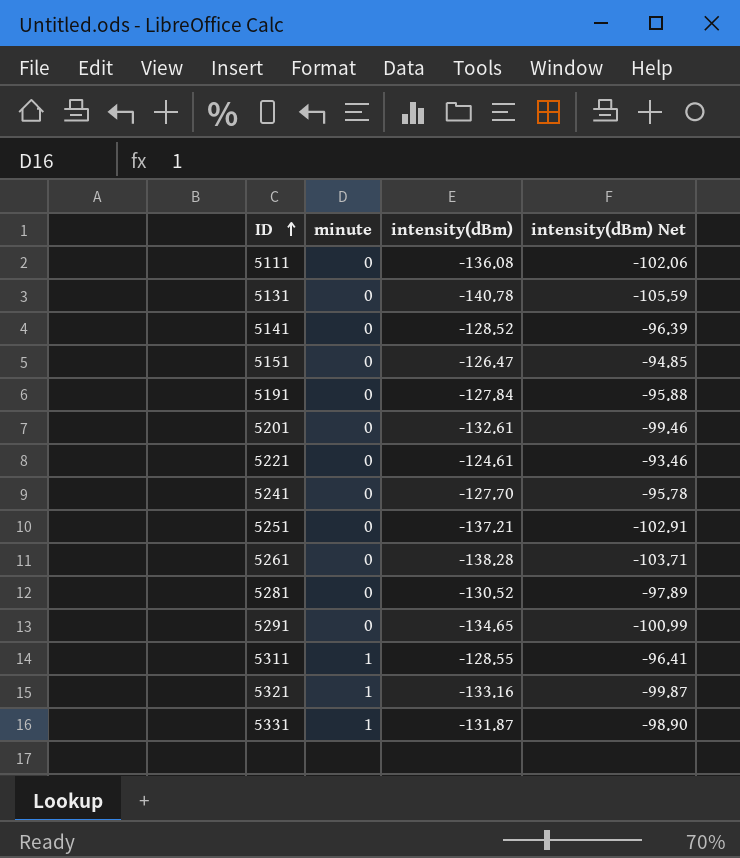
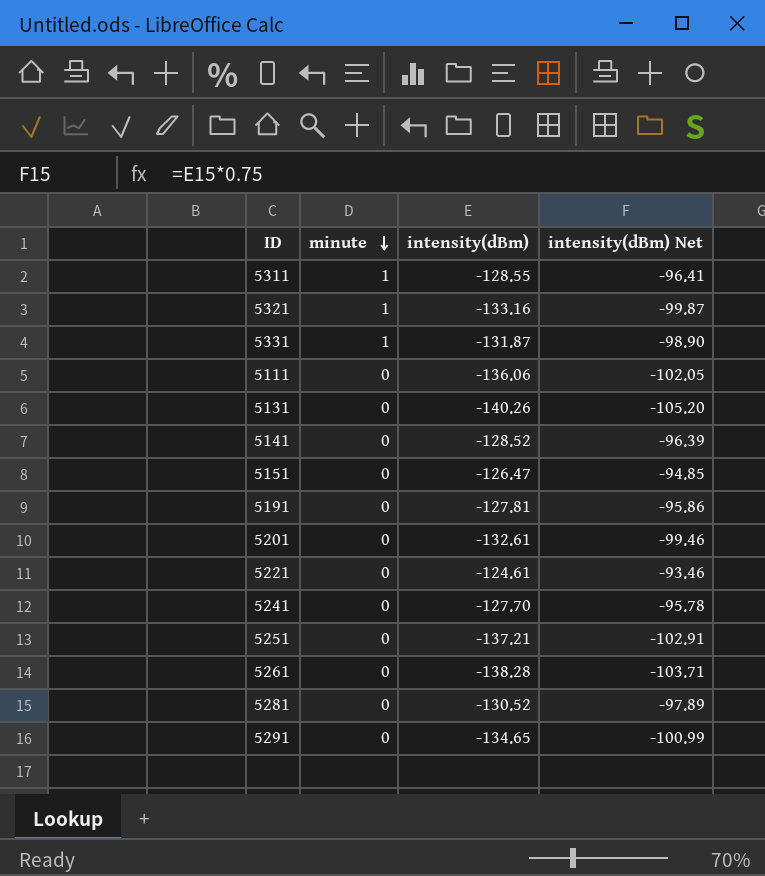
row order: ID ascending -> minute descending
5111 | intensity(dBm): -136.08 -> -136.06
5111 | intensity(dBm) Net: -102.06 -> -102.05
5131 | intensity(dBm): -140.78 -> -140.26
5131 | intensity(dBm) Net: -105.59 -> -105.20
5191 | intensity(dBm): -127.84 -> -127.81
5191 | intensity(dBm) Net: -95.88 -> -95.86

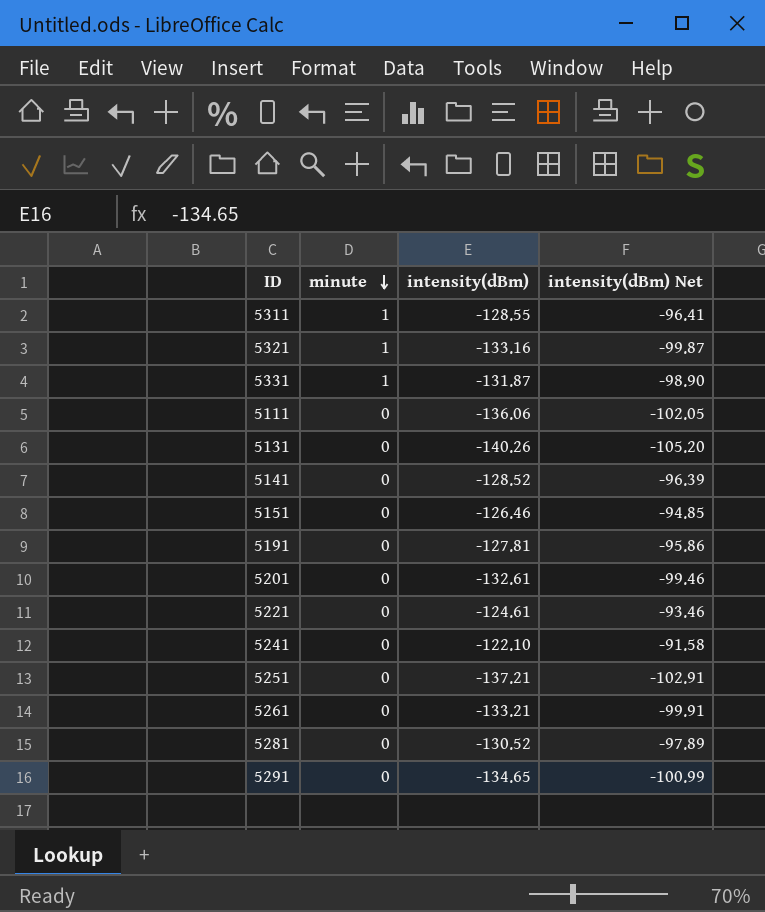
5151 | intensity(dBm): -126.47 -> -126.46
5241 | intensity(dBm): -127.70 -> -122.10
5241 | intensity(dBm) Net: -95.78 -> -91.58
5261 | intensity(dBm): -138.28 -> -133.21
5261 | intensity(dBm) Net: -103.71 -> -99.91

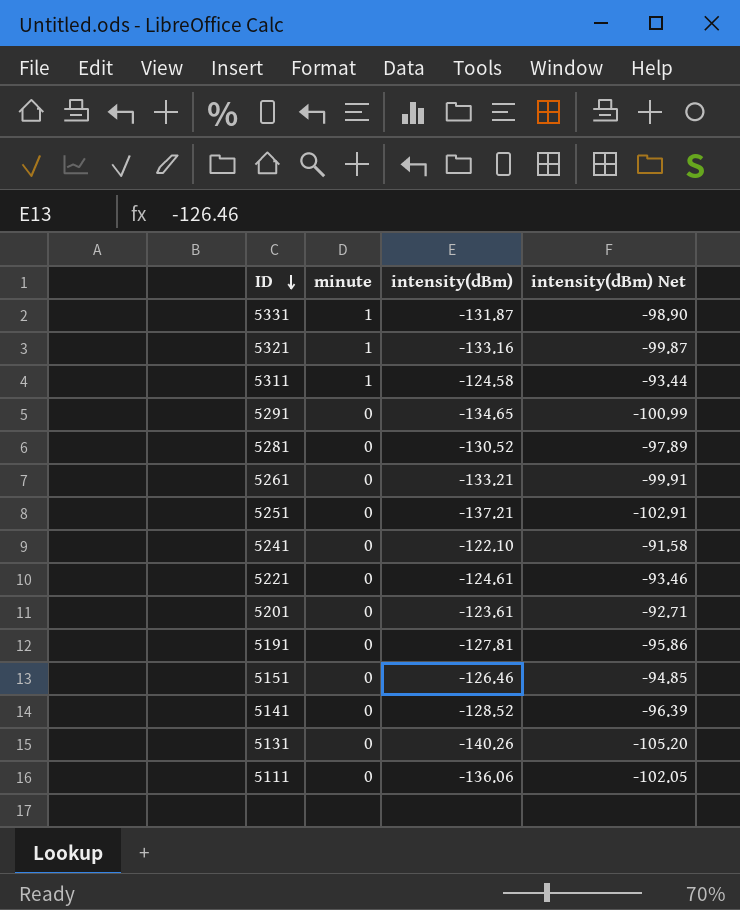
row order: minute descending -> ID descending
5311 | intensity(dBm): -128.55 -> -124.58
5311 | intensity(dBm) Net: -96.41 -> -93.44
5201 | intensity(dBm): -132.61 -> -123.61
5201 | intensity(dBm) Net: -99.46 -> -92.71

